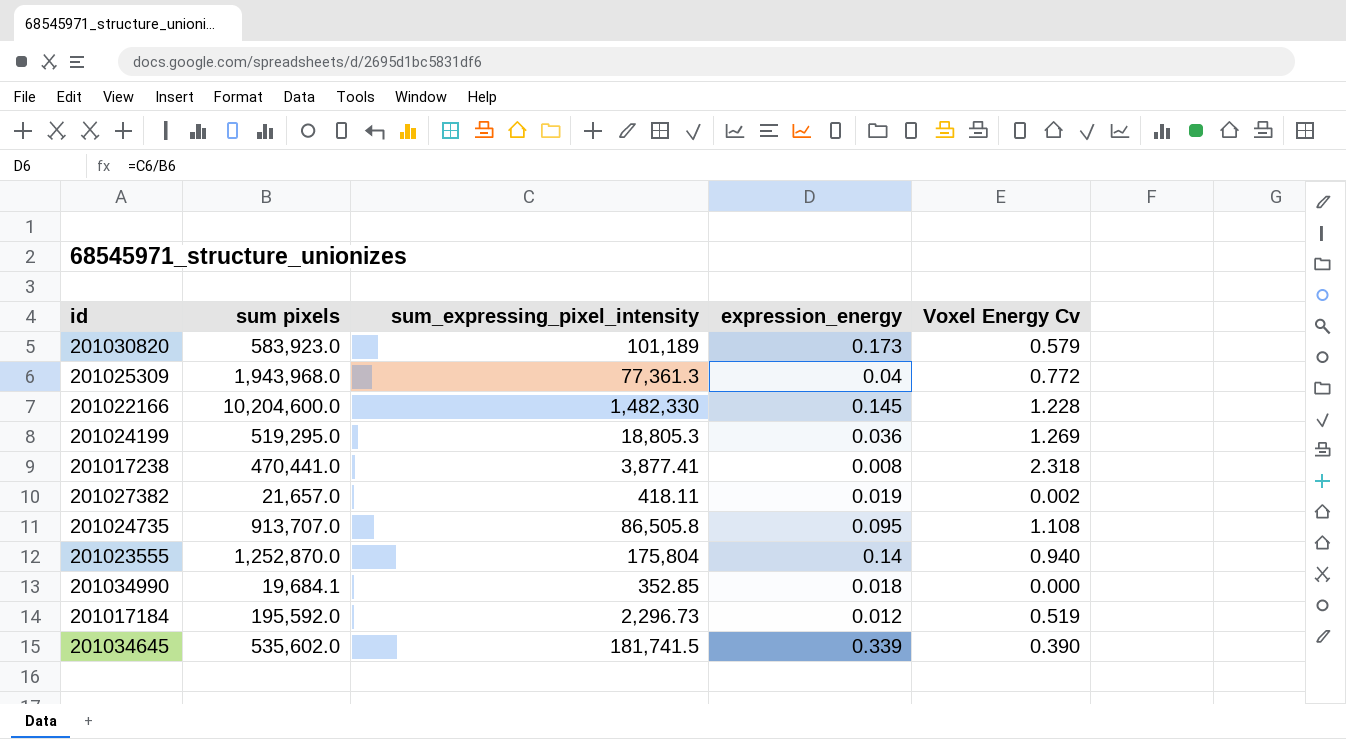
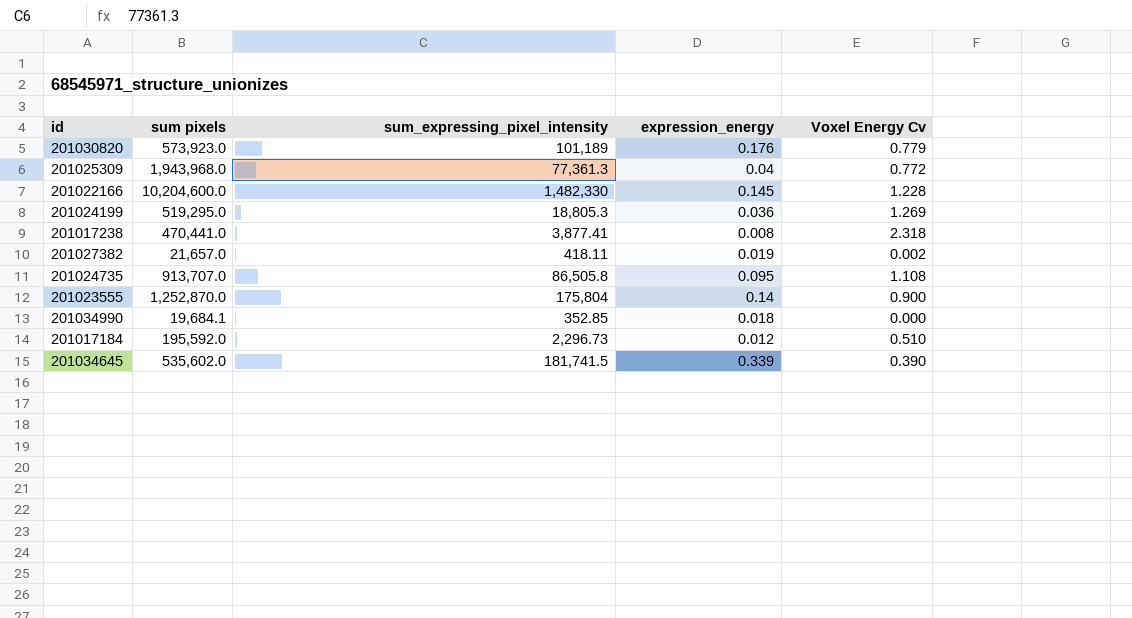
201030820 | sum pixels: 583,923.0 -> 573,923.0
201030820 | expression_energy: 0.173 -> 0.176
201030820 | Voxel Energy Cv: 0.579 -> 0.779
201023555 | Voxel Energy Cv: 0.940 -> 0.900
201017184 | Voxel Energy Cv: 0.519 -> 0.510

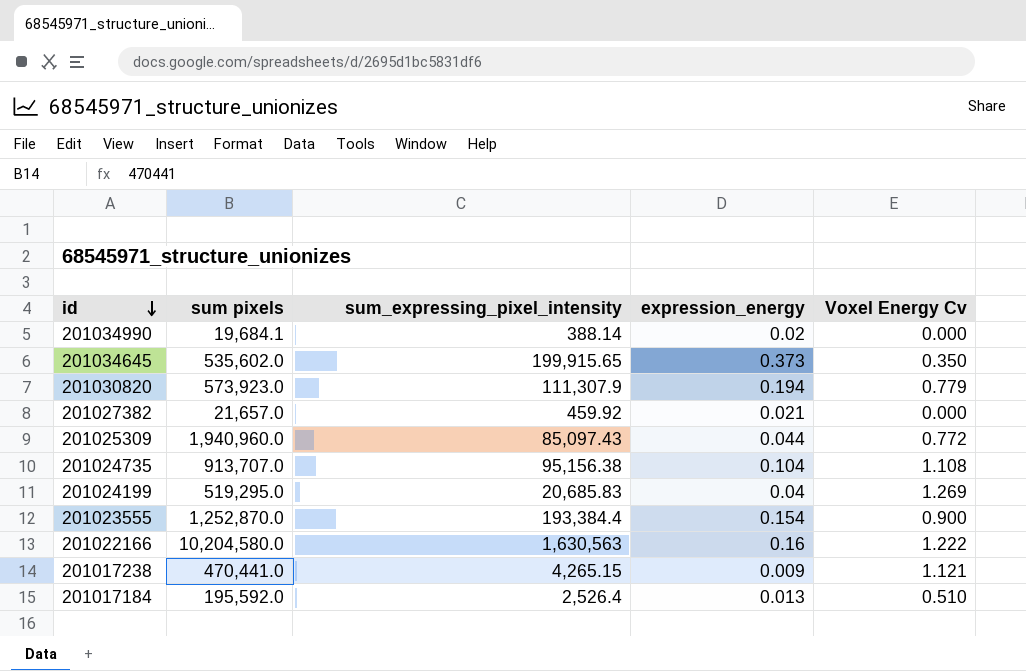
row order: none -> id descending
201034990 | sum_expressing_pixel_intensity: 352.85 -> 388.14
201034990 | expression_energy: 0.018 -> 0.02
201034645 | sum_expressing_pixel_intensity: 181,741.5 -> 199,915.65
201034645 | expression_energy: 0.339 -> 0.373
201034645 | Voxel Energy Cv: 0.390 -> 0.350
201030820 | sum_expressing_pixel_intensity: 101,189 -> 111,307.9
201030820 | expression_energy: 0.176 -> 0.194
201027382 | sum_expressing_pixel_intensity: 418.11 -> 459.92
201027382 | expression_energy: 0.019 -> 0.021
201027382 | Voxel Energy Cv: 0.002 -> 0.000
201025309 | sum pixels: 1,943,968.0 -> 1,940,960.0
201025309 | sum_expressing_pixel_intensity: 77,361.3 -> 85,097.43
201025309 | expression_energy: 0.04 -> 0.044
201024735 | sum_expressing_pixel_intensity: 86,505.8 -> 95,156.38
201024735 | expression_energy: 0.095 -> 0.104
201024199 | sum_expressing_pixel_intensity: 18,805.3 -> 20,685.83
201024199 | expression_energy: 0.036 -> 0.04
201023555 | sum_expressing_pixel_intensity: 175,804 -> 193,384.4
201023555 | expression_energy: 0.14 -> 0.154
201022166 | sum pixels: 10,204,600.0 -> 10,204,580.0
201022166 | sum_expressing_pixel_intensity: 1,482,330 -> 1,630,563
201022166 | expression_energy: 0.145 -> 0.16
201022166 | Voxel Energy Cv: 1.228 -> 1.222
201017238 | sum_expressing_pixel_intensity: 3,877.41 -> 4,265.15
201017238 | expression_energy: 0.008 -> 0.009
201017238 | Voxel Energy Cv: 2.318 -> 1.121
201017184 | sum_expressing_pixel_intensity: 2,296.73 -> 2,526.4
201017184 | expression_energy: 0.012 -> 0.013

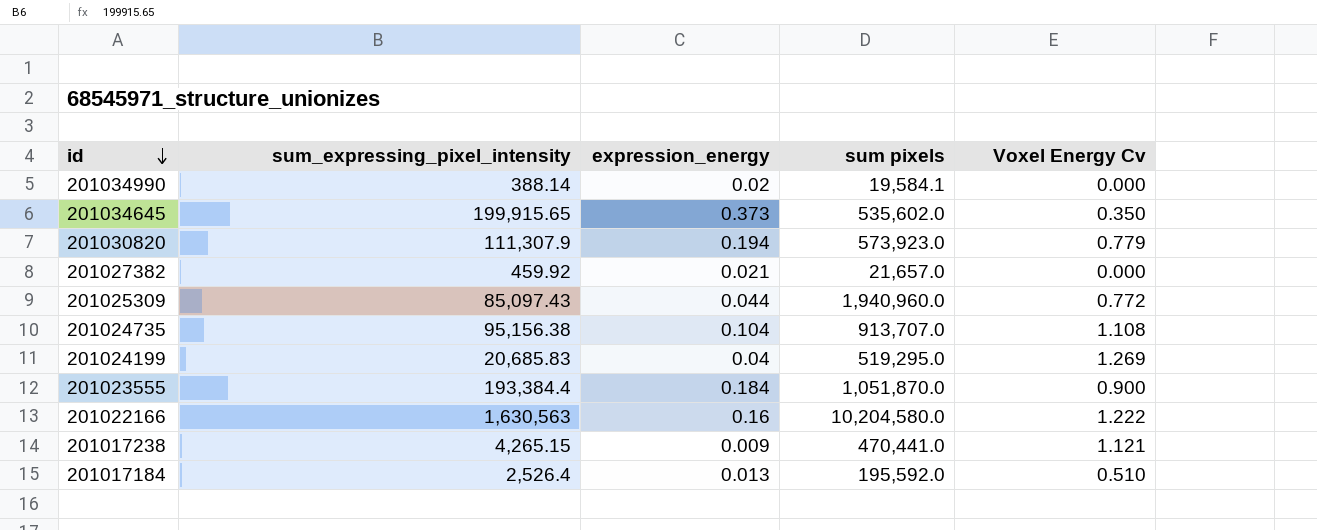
column sum pixels | position: 2 -> 4
201034990 | sum pixels: 19,684.1 -> 19,584.1
201023555 | expression_energy: 0.154 -> 0.184
201023555 | sum pixels: 1,252,870.0 -> 1,051,870.0

